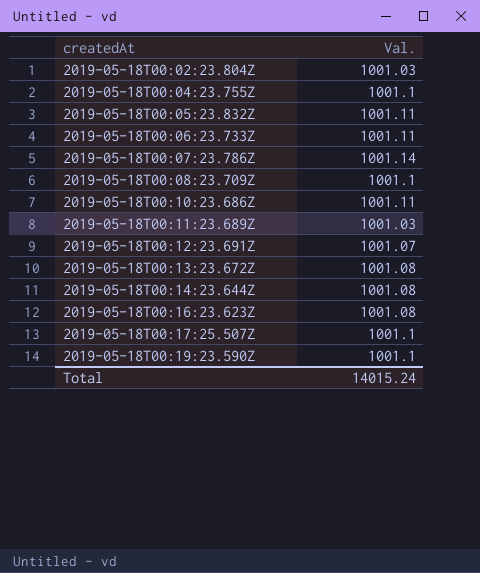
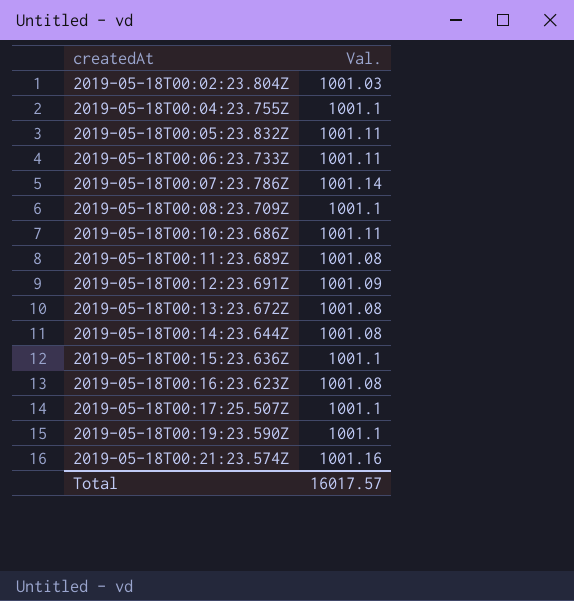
2019-05-18T00:11:23.689Z | Val.: 1001.03 -> 1001.08
2019-05-18T00:12:23.691Z | Val.: 1001.07 -> 1001.09
row 2019-05-18T00:15:23.636Z: none -> 1001.1
row 2019-05-18T00:21:23.574Z: none -> 1001.16
Total | Val.: 14015.24 -> 16017.57

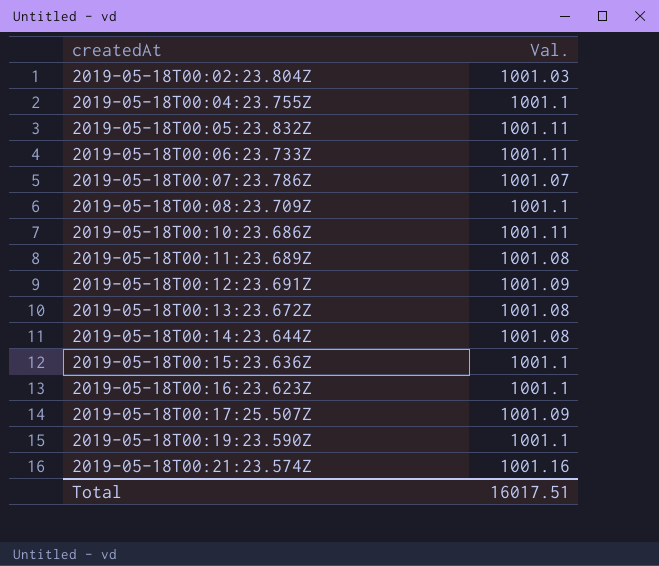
2019-05-18T00:07:23.786Z | Val.: 1001.14 -> 1001.07
2019-05-18T00:16:23.623Z | Val.: 1001.08 -> 1001.1
2019-05-18T00:17:25.507Z | Val.: 1001.1 -> 1001.09
Total | Val.: 16017.57 -> 16017.51

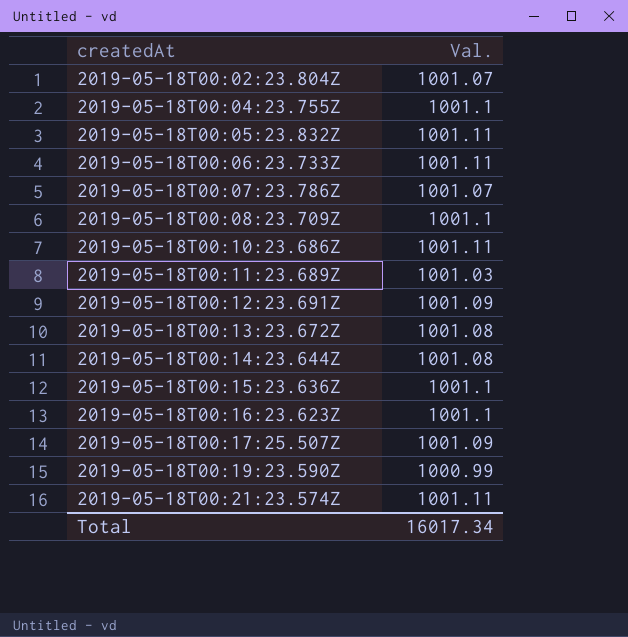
2019-05-18T00:02:23.804Z | Val.: 1001.03 -> 1001.07
2019-05-18T00:11:23.689Z | Val.: 1001.08 -> 1001.03
2019-05-18T00:19:23.590Z | Val.: 1001.1 -> 1000.99
2019-05-18T00:21:23.574Z | Val.: 1001.16 -> 1001.11
Total | Val.: 16017.51 -> 16017.34

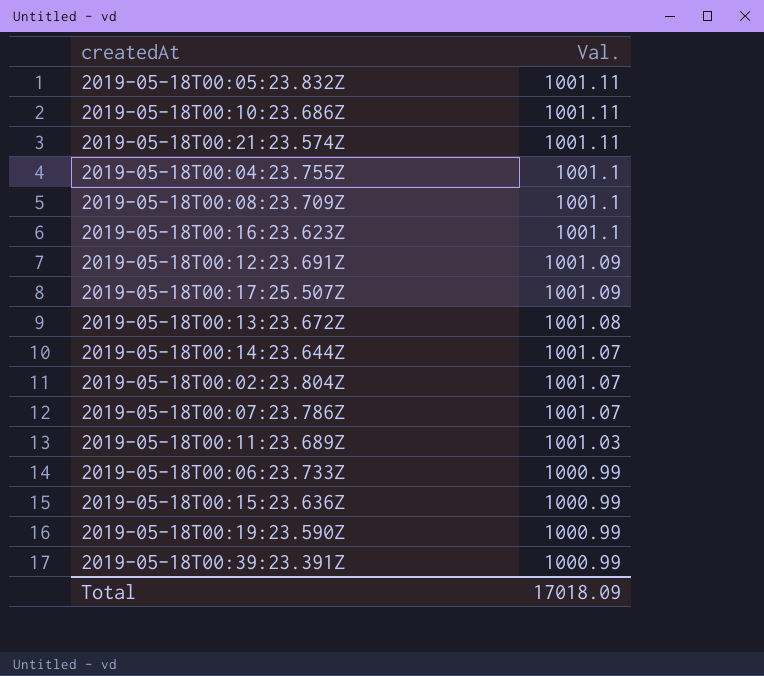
row order: createdAt ascending -> Val. descending
2019-05-18T00:14:23.644Z | Val.: 1001.08 -> 1001.07
2019-05-18T00:06:23.733Z | Val.: 1001.11 -> 1000.99
2019-05-18T00:15:23.636Z | Val.: 1001.1 -> 1000.99
row 2019-05-18T00:39:23.391Z: none -> 1000.99
Total | Val.: 16017.34 -> 17018.09

